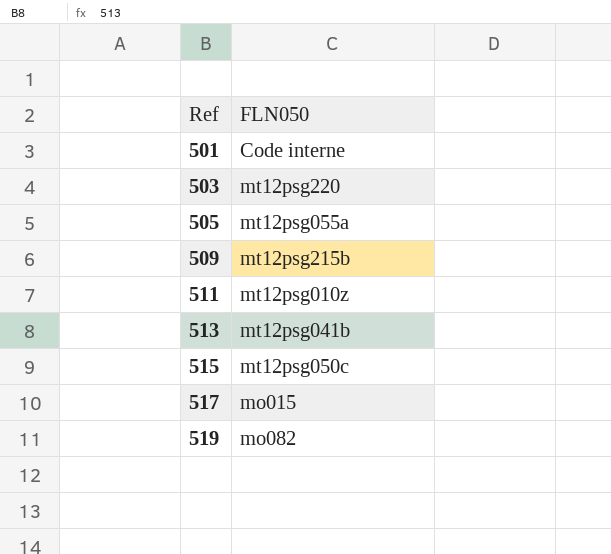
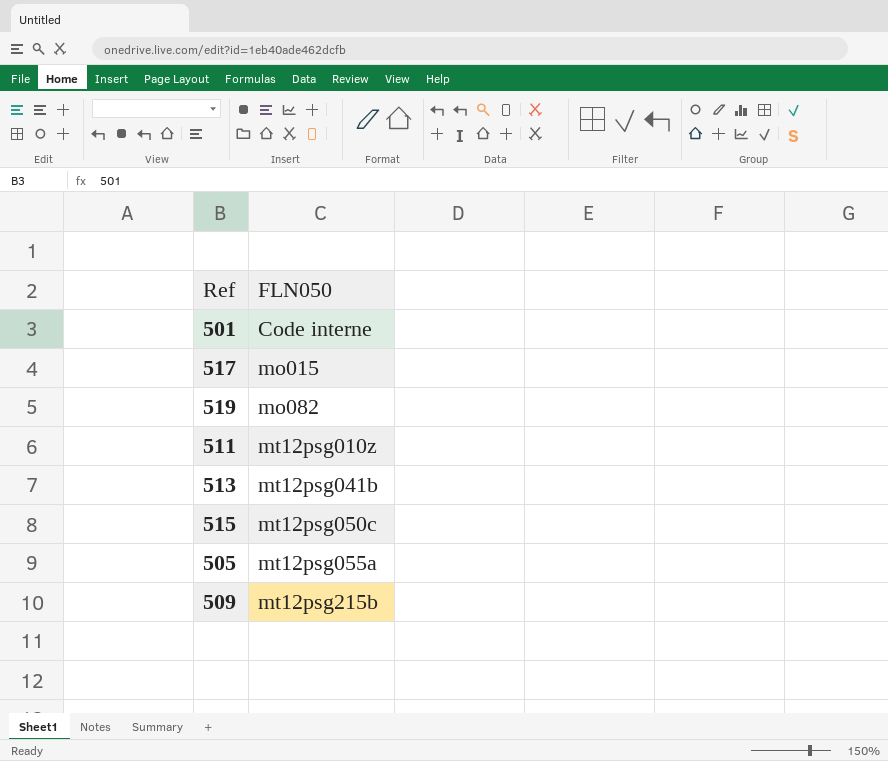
row order: Ref ascending -> FLN050 ascending
row 503: mt12psg220 -> none

